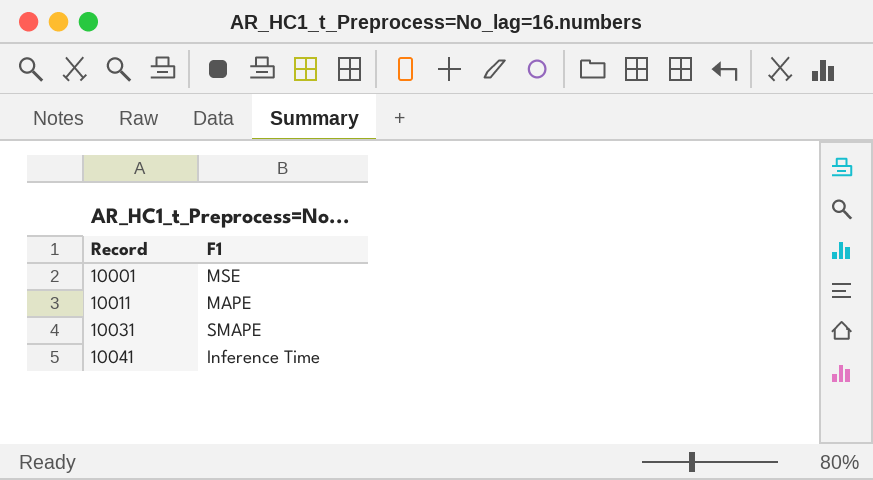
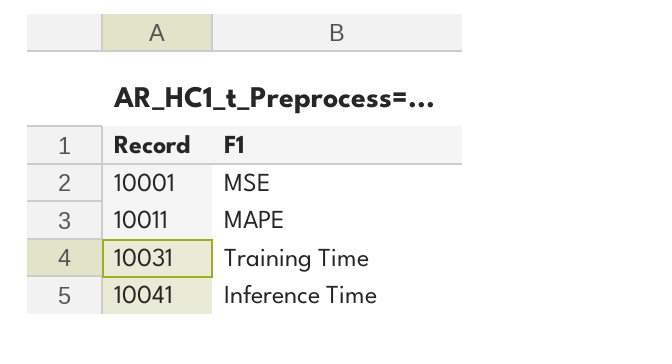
10031 | F1: SMAPE -> Training Time

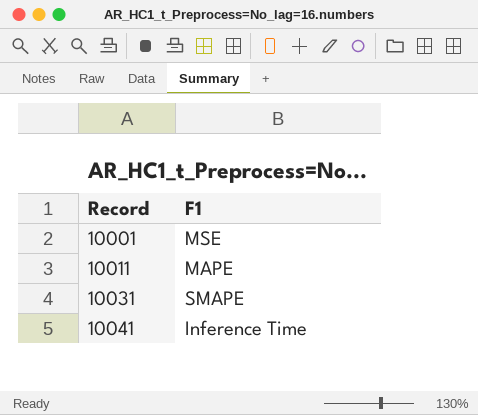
10031 | F1: Training Time -> SMAPE

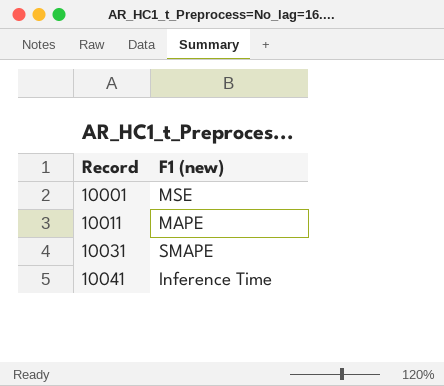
column name: F1 -> F1 (new)

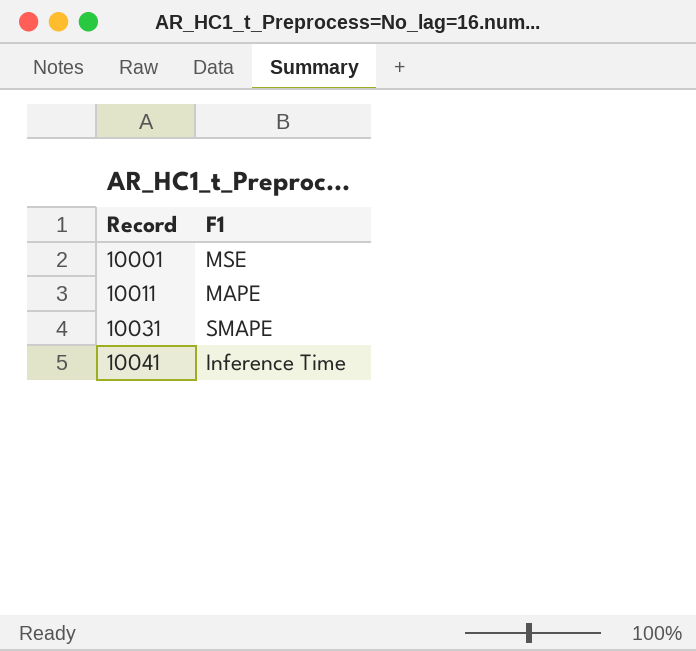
column name: F1 (new) -> F1

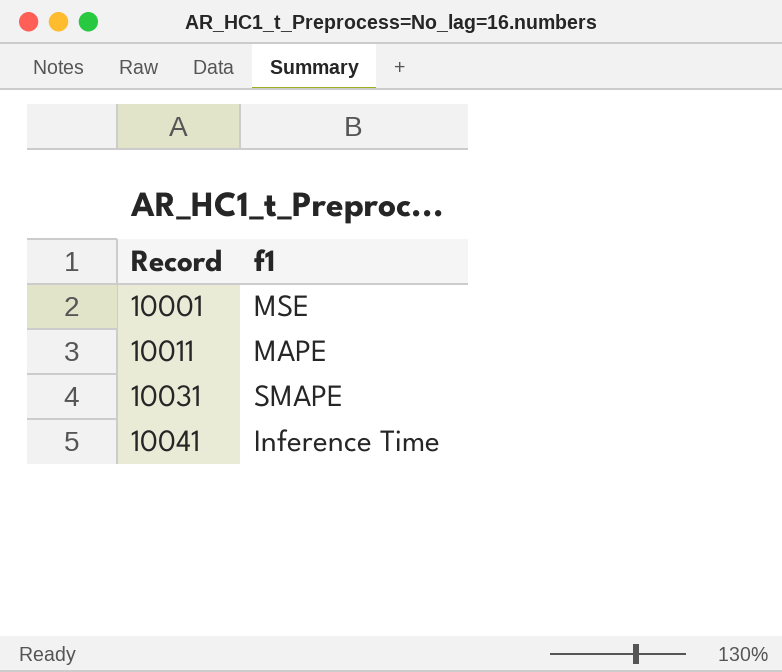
column name: F1 -> f1

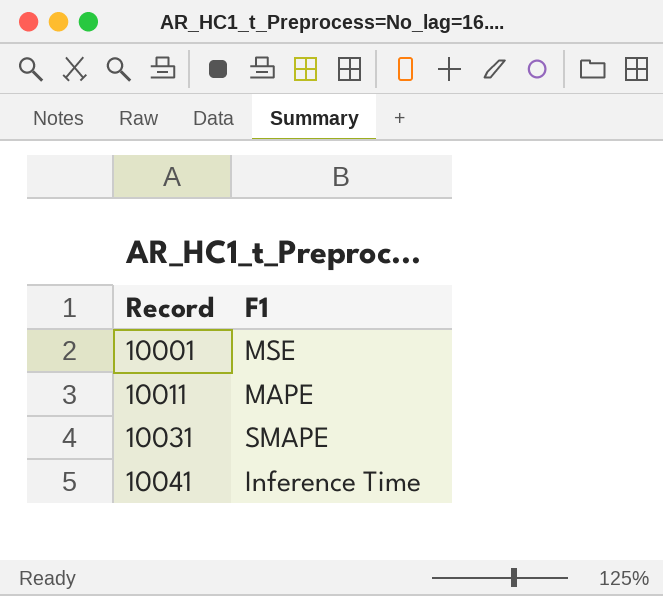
column name: f1 -> F1

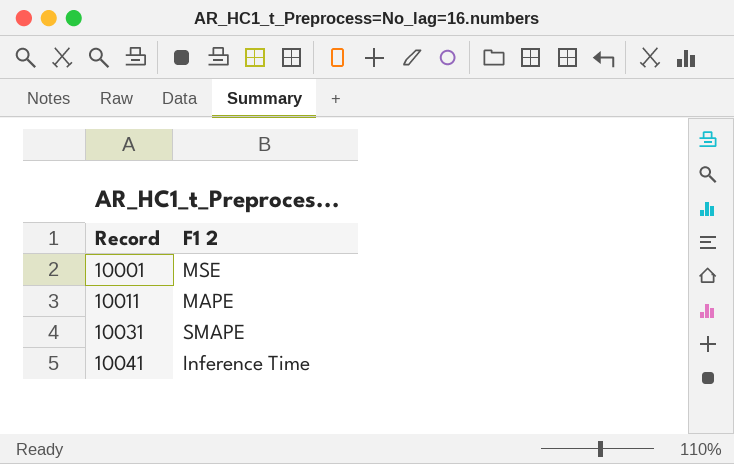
column name: F1 -> F1 2

